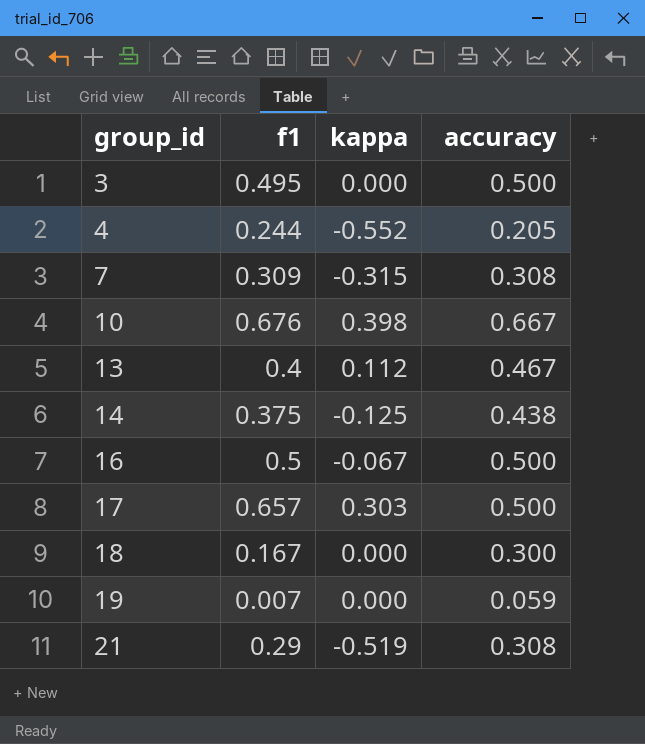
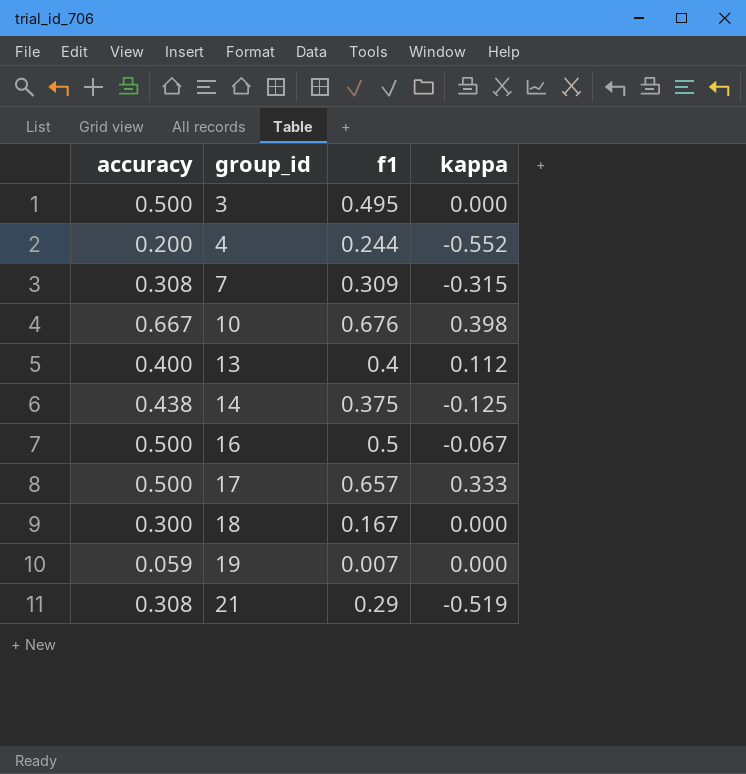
column accuracy | position: 4 -> 1
4 | accuracy: 0.205 -> 0.200
13 | accuracy: 0.467 -> 0.400
17 | kappa: 0.303 -> 0.333

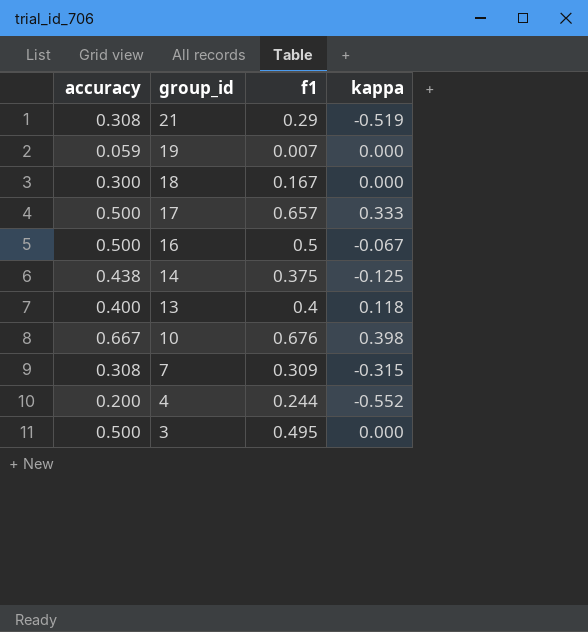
row order: group_id ascending -> group_id descending
13 | kappa: 0.112 -> 0.118

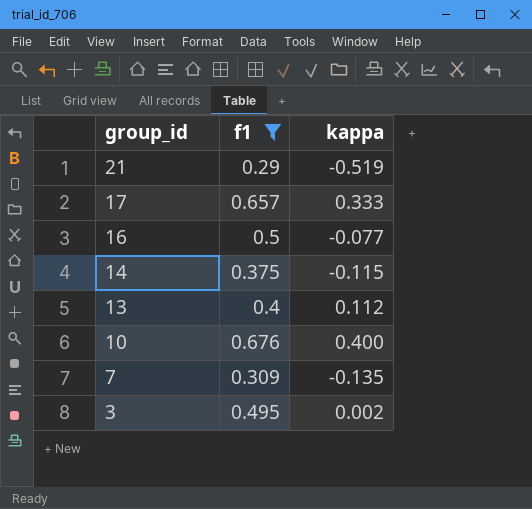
filter: none -> f1 >= 0.29
column accuracy | position: 1 -> none
16 | kappa: -0.067 -> -0.077
14 | kappa: -0.125 -> -0.115
13 | kappa: 0.118 -> 0.112
10 | kappa: 0.398 -> 0.400
7 | kappa: -0.315 -> -0.135
3 | kappa: 0.000 -> 0.002

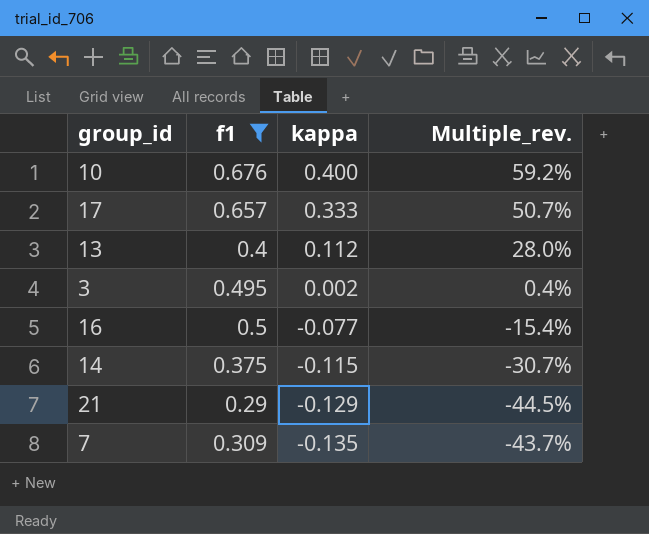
row order: group_id descending -> kappa descending
column Multiple_rev. | formula: none -> [kappa] / [f1]
21 | kappa: -0.519 -> -0.129

